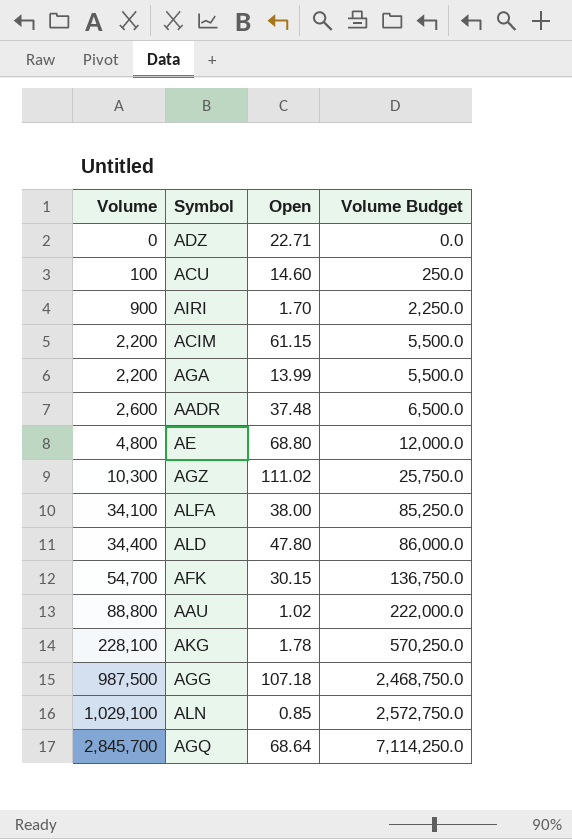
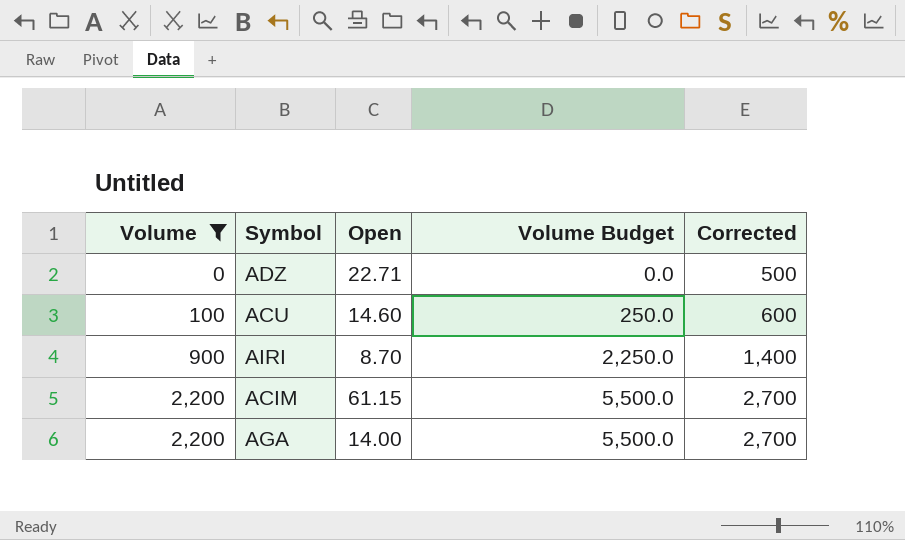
filter: none -> Volume <= 2,200
column Corrected | formula: none -> [Volume] + 500
AIRI | Open: 1.70 -> 8.70
AGA | Open: 13.99 -> 14.00

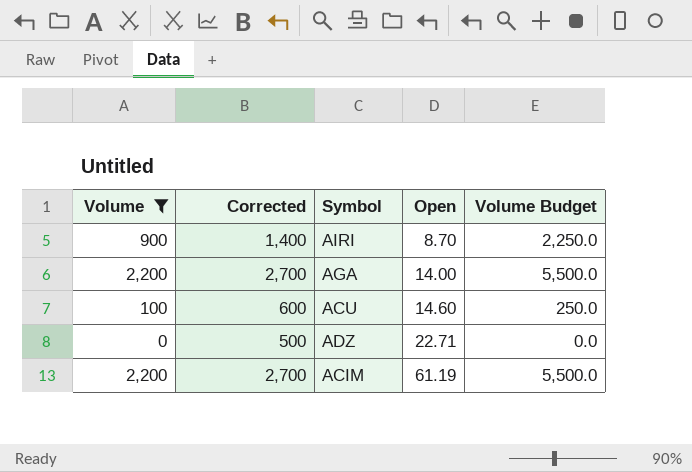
row order: Volume ascending -> Open ascending
column Corrected | position: 5 -> 2
ACIM | Open: 61.15 -> 61.19

